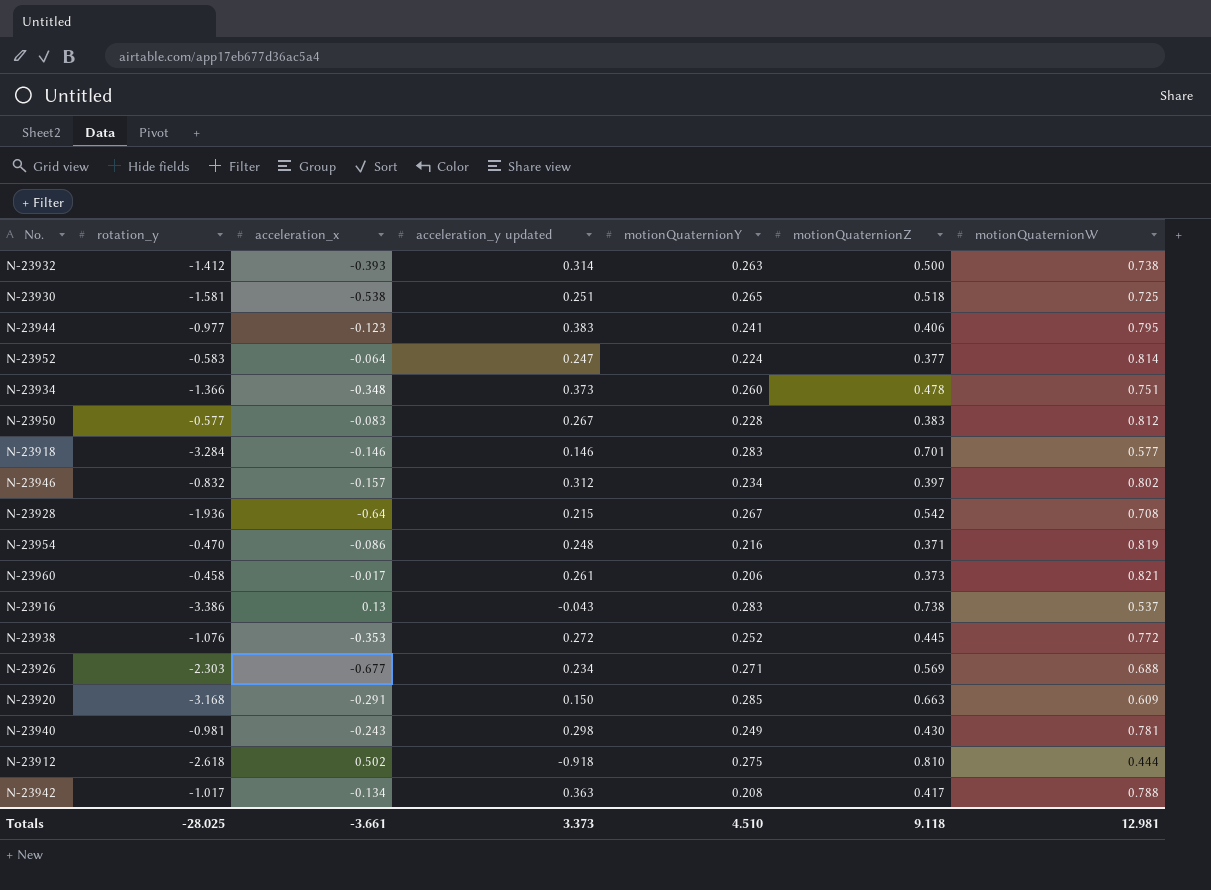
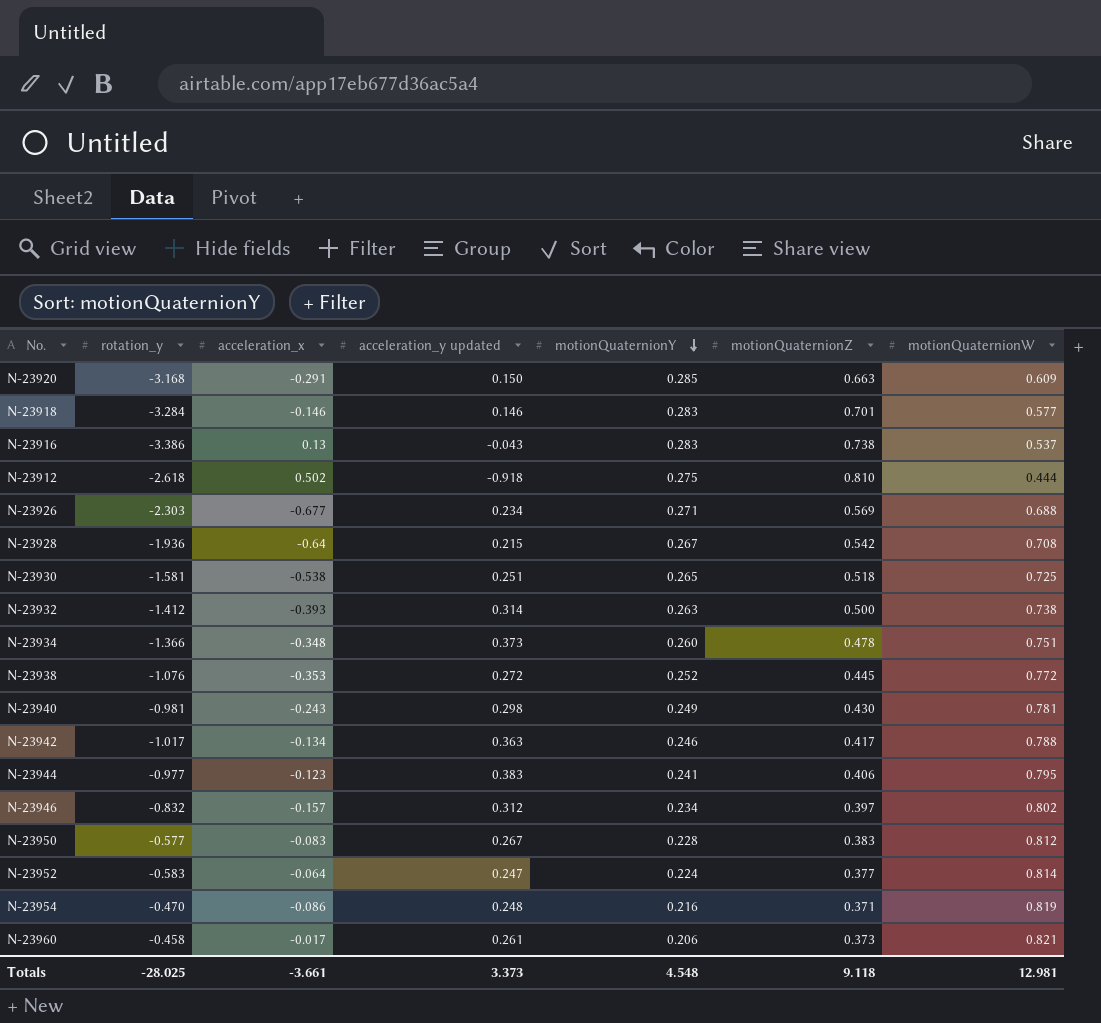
row order: none -> motionQuaternionY descending
N-23942 | motionQuaternionY: 0.208 -> 0.246
Totals | motionQuaternionY: 4.510 -> 4.548

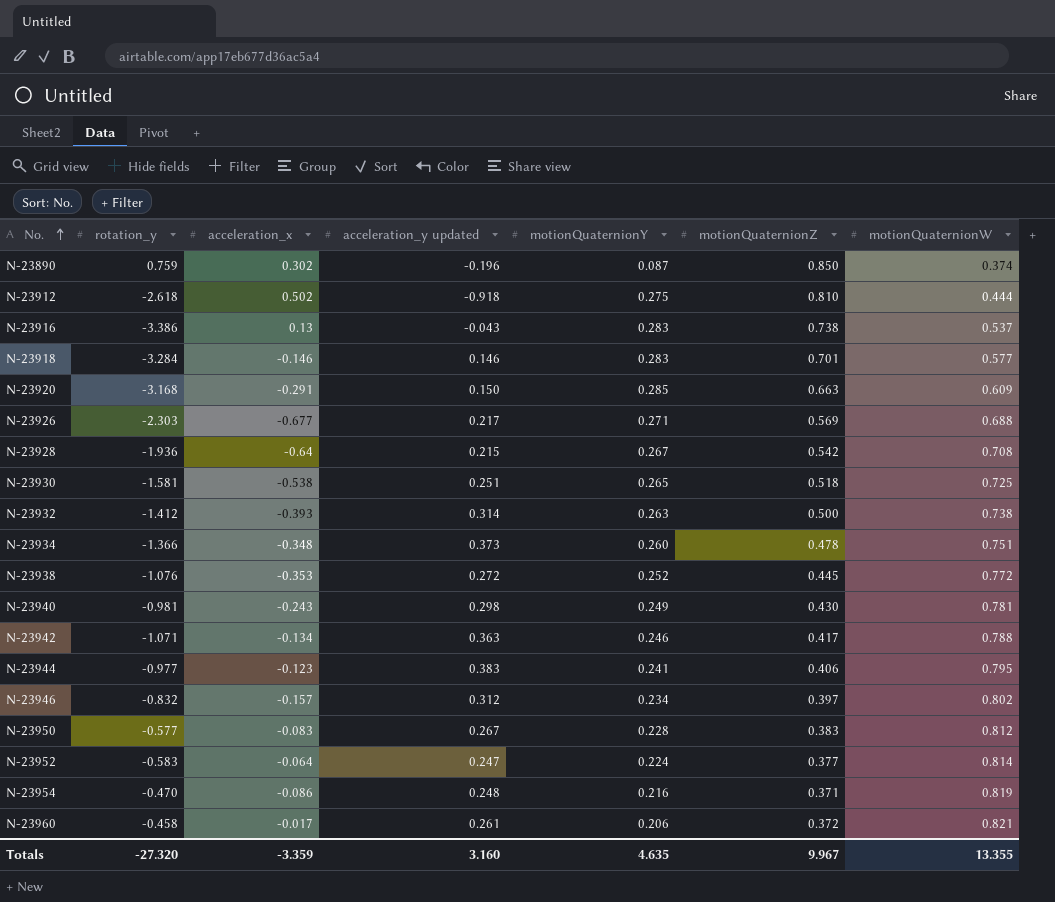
row order: motionQuaternionY descending -> No. ascending
row N-23890: none -> 0.759 | 0.302 | -0.196 | 0.087 | 0.850 | 0.374
N-23926 | acceleration_y updated: 0.234 -> 0.217
N-23942 | rotation_y: -1.017 -> -1.071
N-23960 | motionQuaternionZ: 0.373 -> 0.372
Totals | rotation_y: -28.025 -> -27.320
Totals | acceleration_x: -3.661 -> -3.359
Totals | acceleration_y updated: 3.373 -> 3.160
Totals | motionQuaternionY: 4.548 -> 4.635
Totals | motionQuaternionZ: 9.118 -> 9.967
Totals | motionQuaternionW: 12.981 -> 13.355

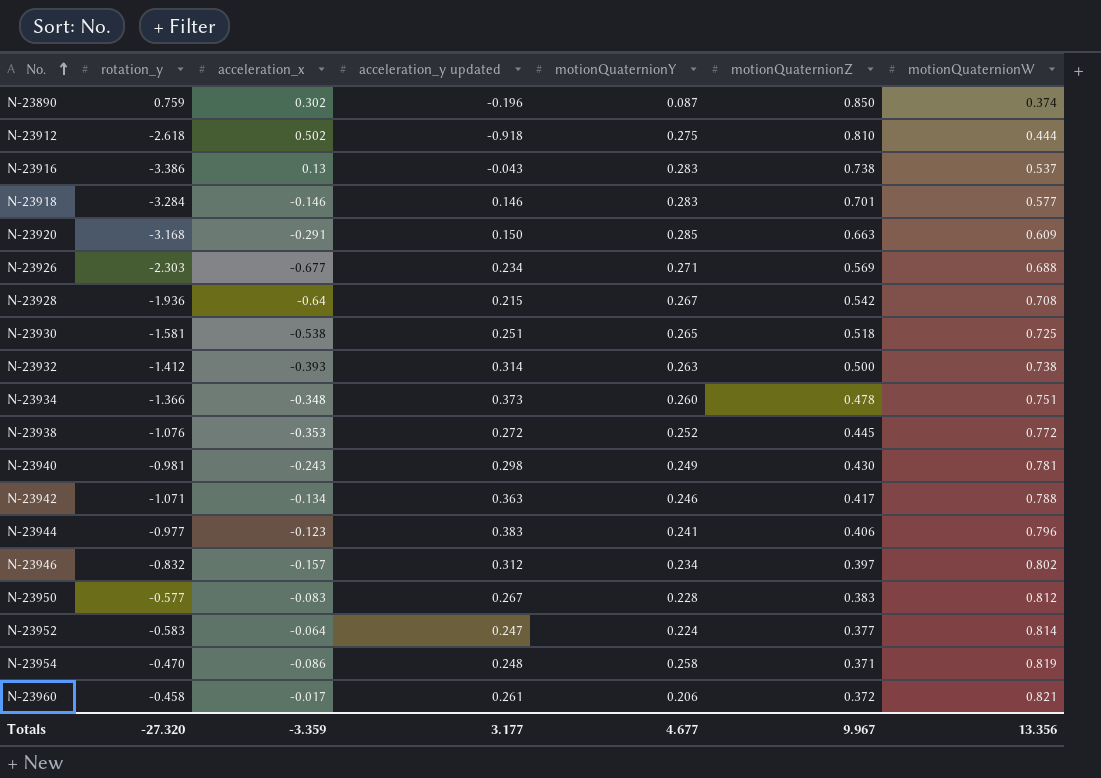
N-23926 | acceleration_y updated: 0.217 -> 0.234
N-23944 | motionQuaternionW: 0.795 -> 0.796
N-23954 | motionQuaternionY: 0.216 -> 0.258
Totals | acceleration_y updated: 3.160 -> 3.177
Totals | motionQuaternionY: 4.635 -> 4.677
Totals | motionQuaternionW: 13.355 -> 13.356

